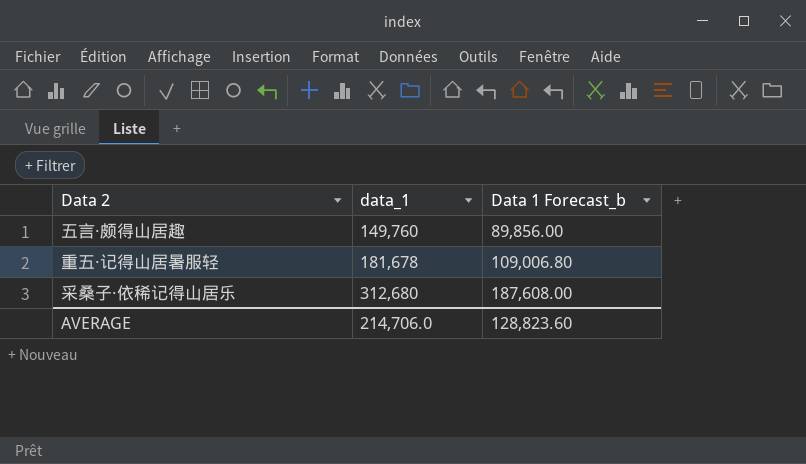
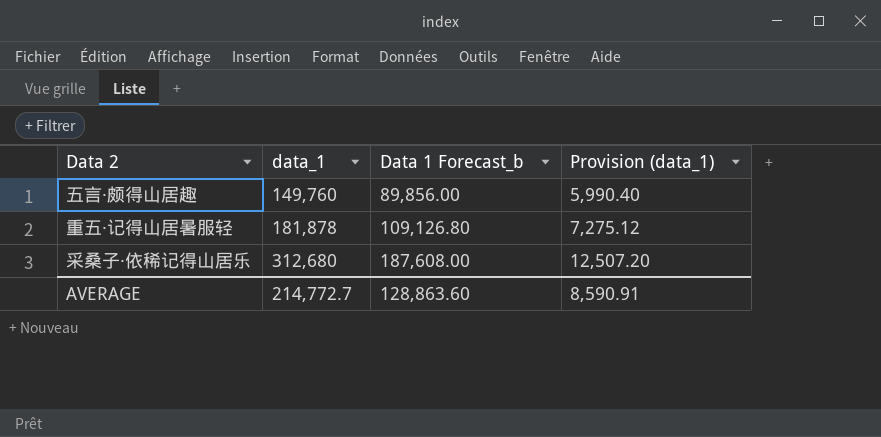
column Provision (data_1) | formula: none -> [data_1] * 0.04
重五·记得山居暑服轻 | data_1: 181,678 -> 181,878
重五·记得山居暑服轻 | Data 1 Forecast_b: 109,006.80 -> 109,126.80
AVERAGE | data_1: 214,706.0 -> 214,772.7
AVERAGE | Data 1 Forecast_b: 128,823.60 -> 128,863.60

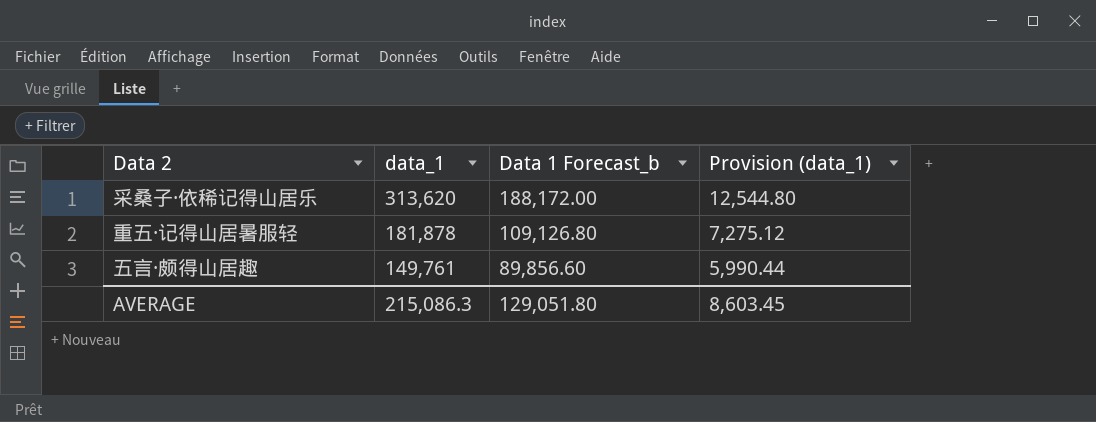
row order: data_1 ascending -> data_1 descending
采桑子·依稀记得山居乐 | data_1: 312,680 -> 313,620
采桑子·依稀记得山居乐 | Data 1 Forecast_b: 187,608.00 -> 188,172.00
采桑子·依稀记得山居乐 | Provision (data_1): 12,507.20 -> 12,544.80
五言·颇得山居趣 | data_1: 149,760 -> 149,761
五言·颇得山居趣 | Data 1 Forecast_b: 89,856.00 -> 89,856.60
五言·颇得山居趣 | Provision (data_1): 5,990.40 -> 5,990.44
AVERAGE | data_1: 214,772.7 -> 215,086.3
AVERAGE | Data 1 Forecast_b: 128,863.60 -> 129,051.80
AVERAGE | Provision (data_1): 8,590.91 -> 8,603.45

